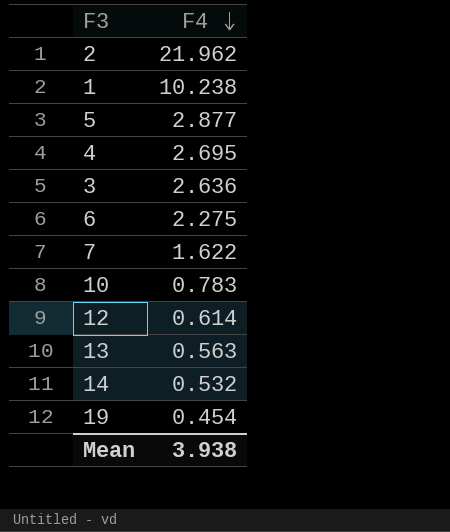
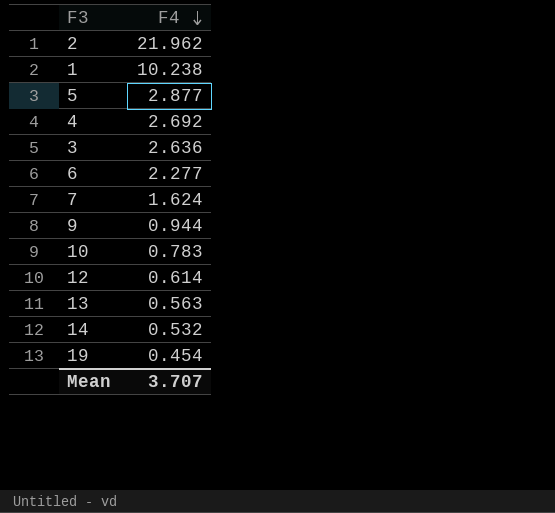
4 | F4: 2.695 -> 2.692
6 | F4: 2.275 -> 2.277
7 | F4: 1.622 -> 1.624
row 9: none -> 0.944
Mean | F4: 3.938 -> 3.707

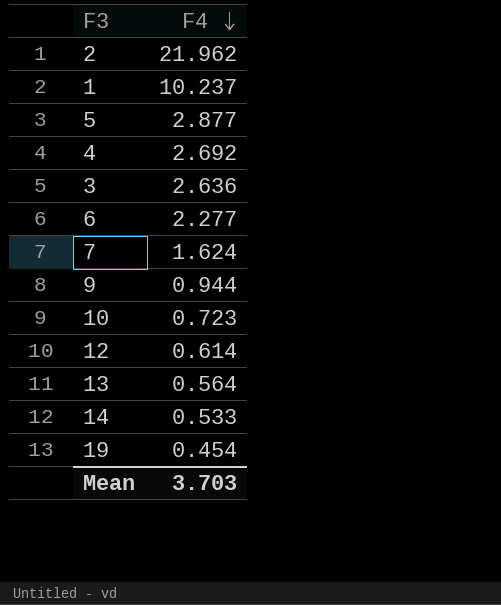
1 | F4: 10.238 -> 10.237
10 | F4: 0.783 -> 0.723
13 | F4: 0.563 -> 0.564
14 | F4: 0.532 -> 0.533
Mean | F4: 3.707 -> 3.703

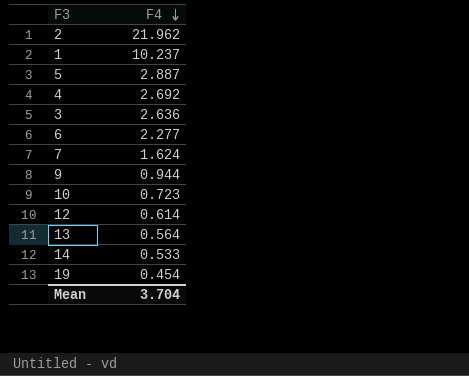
5 | F4: 2.877 -> 2.887
Mean | F4: 3.703 -> 3.704

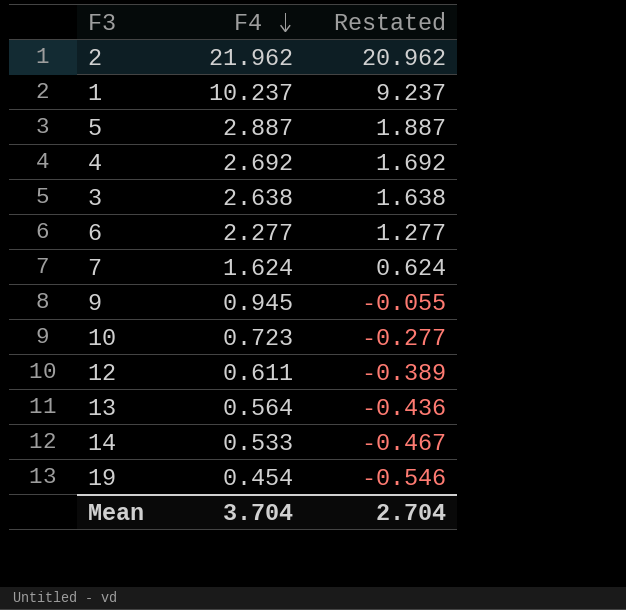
column Restated | formula: none -> [F4] - 1
3 | F4: 2.636 -> 2.638
9 | F4: 0.944 -> 0.945
12 | F4: 0.614 -> 0.611

